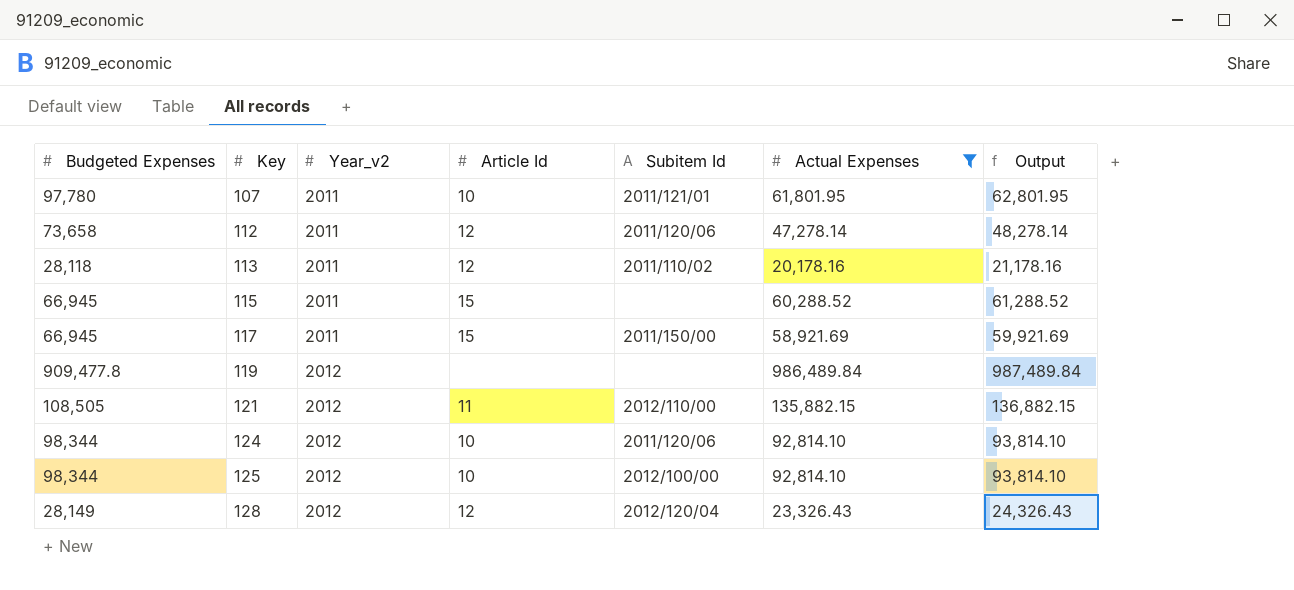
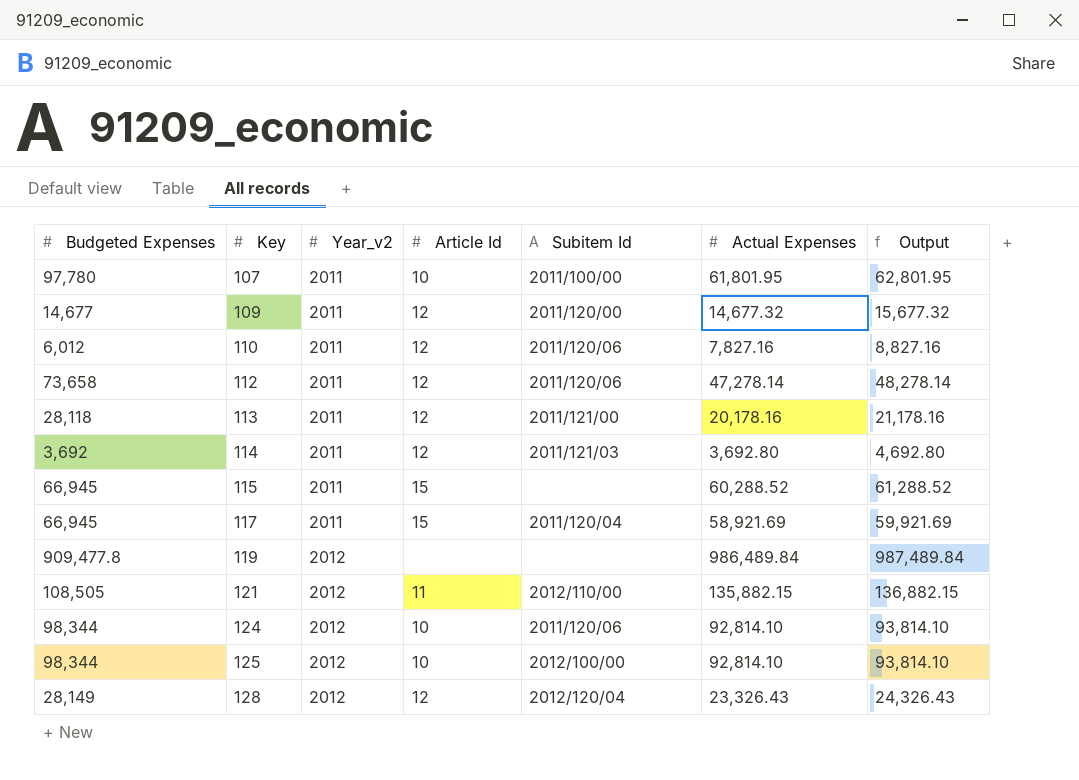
filter: Actual Expenses >= 20,178.16 -> none
107 | Subitem Id: 2011/121/01 -> 2011/100/00
113 | Subitem Id: 2011/110/02 -> 2011/121/00
117 | Subitem Id: 2011/150/00 -> 2011/120/04

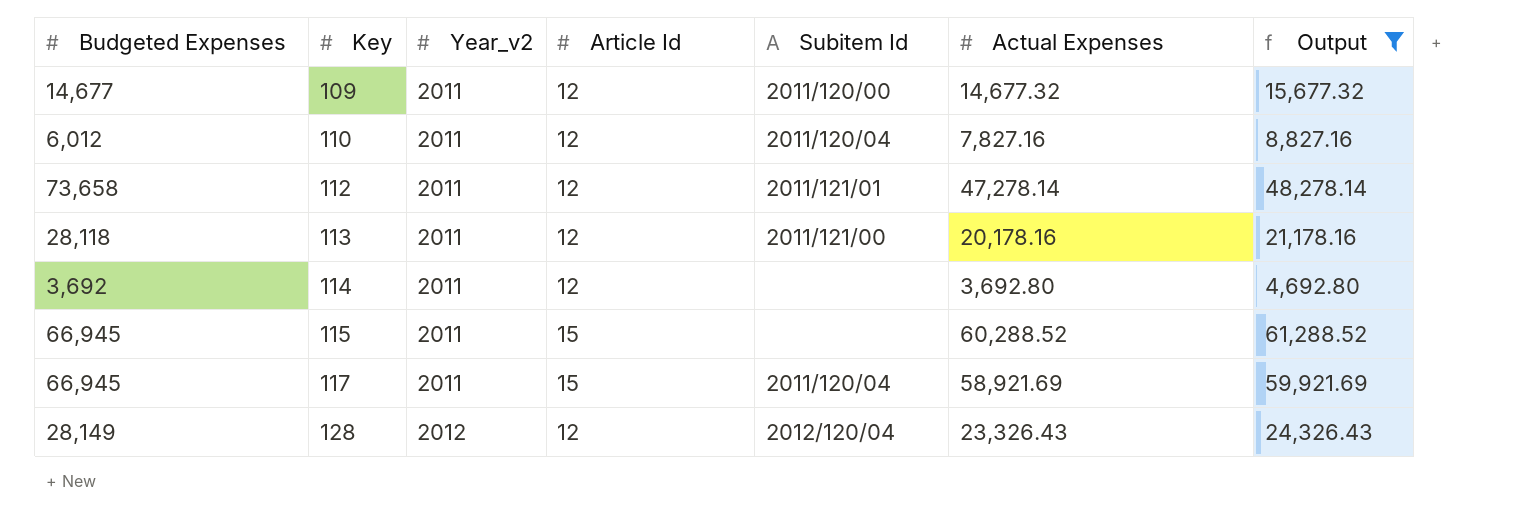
filter: none -> Output <= 61,288.52
110 | Subitem Id: 2011/120/06 -> 2011/120/04
112 | Subitem Id: 2011/120/06 -> 2011/121/01
114 | Subitem Id: 2011/121/03 -> none

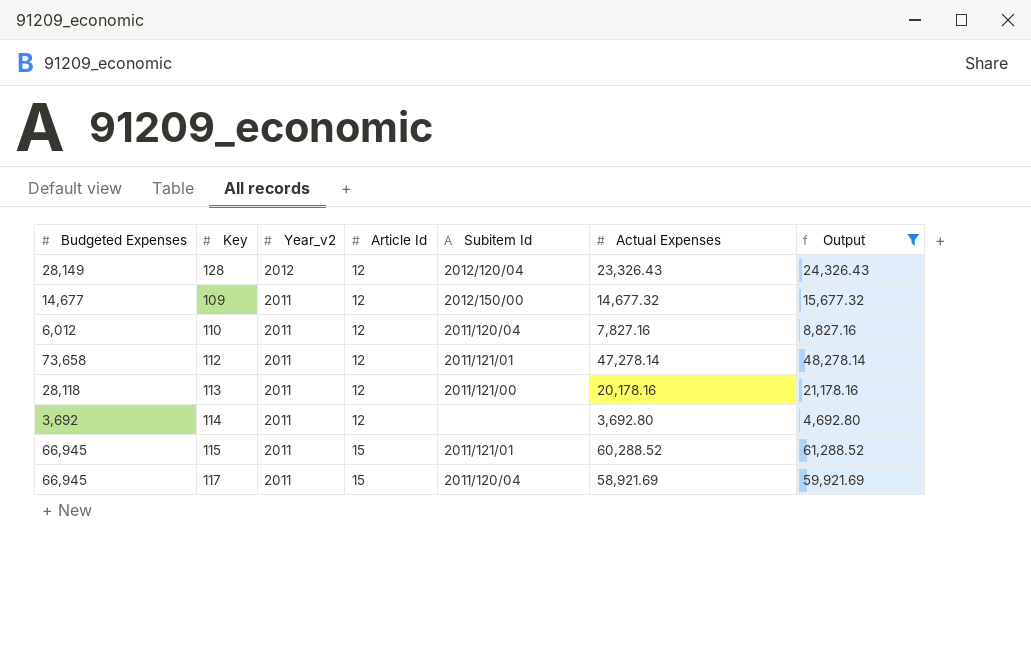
row order: Key ascending -> Year_v2 descending
109 | Subitem Id: 2011/120/00 -> 2012/150/00
115 | Subitem Id: none -> 2011/121/01

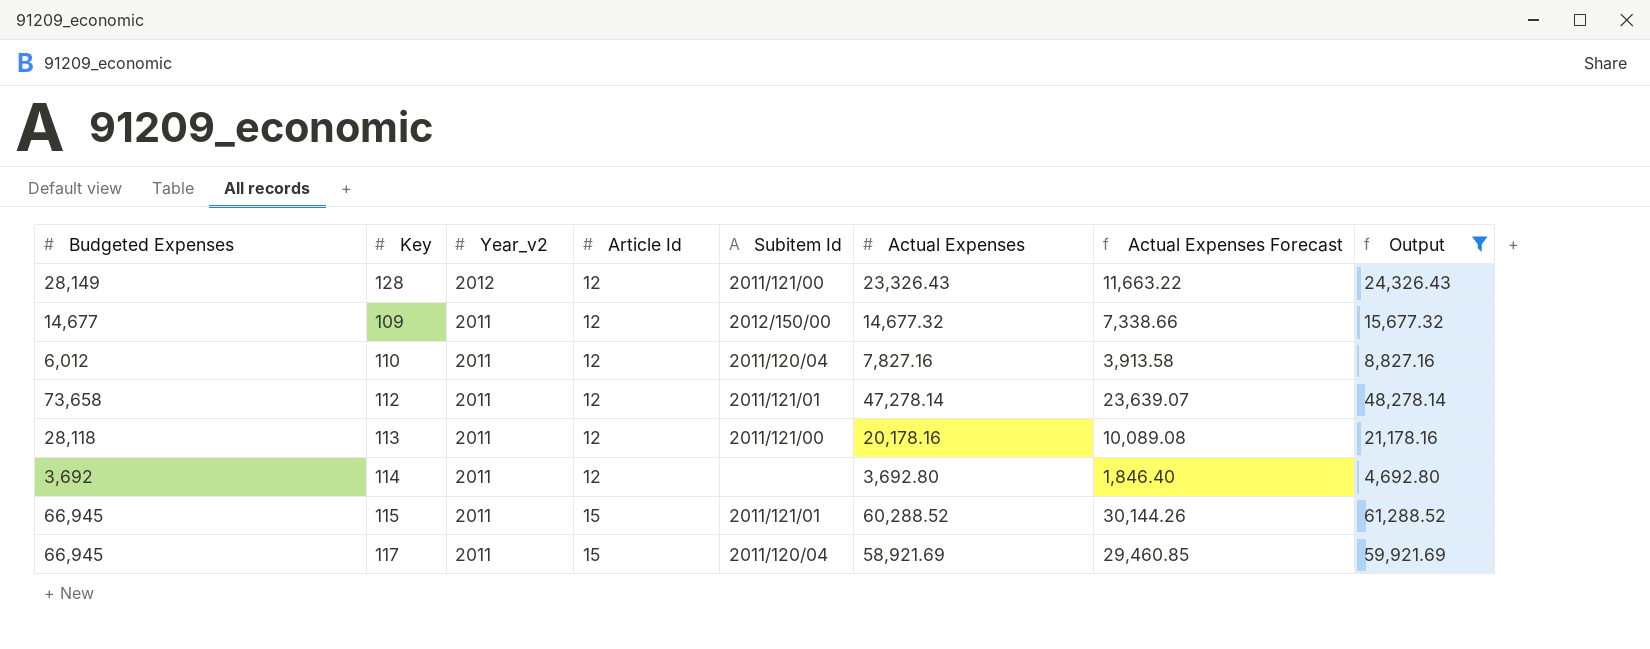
column Actual Expenses Forecast | formula: none -> [Actual Expenses] * 0.5
128 | Subitem Id: 2012/120/04 -> 2011/121/00

